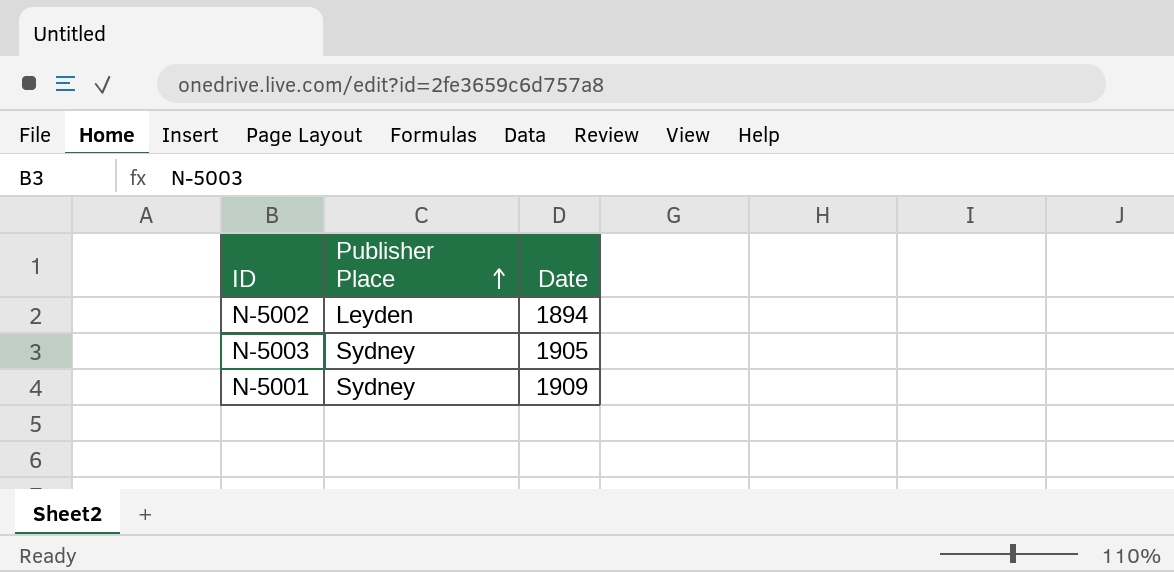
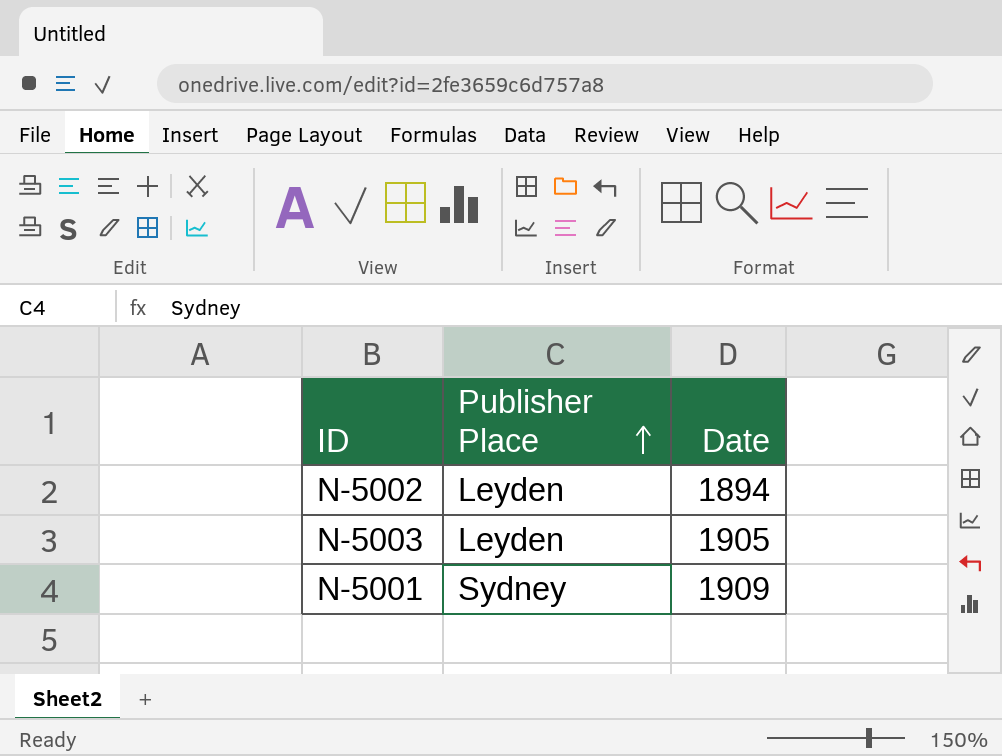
N-5003 | Publisher Place: Sydney -> Leyden

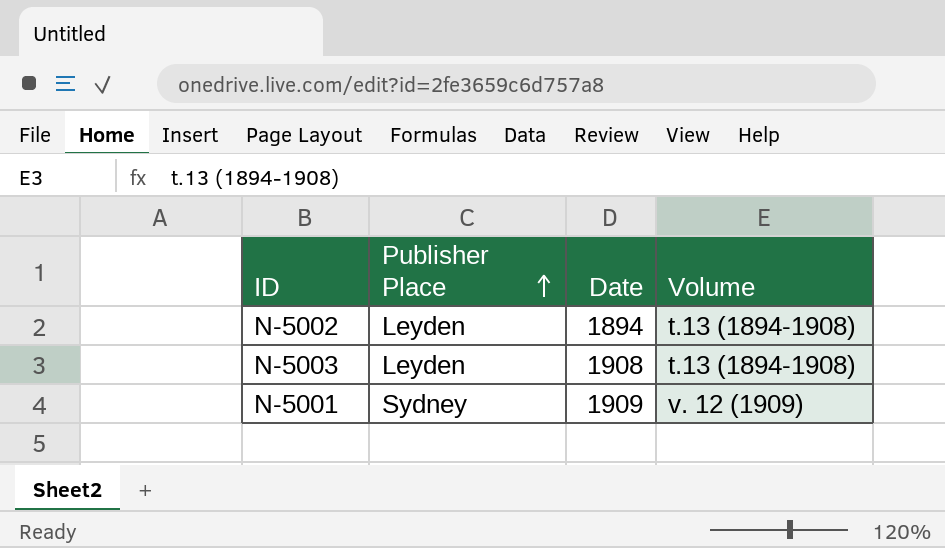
column Volume | position: none -> 4
N-5003 | Date: 1905 -> 1908

